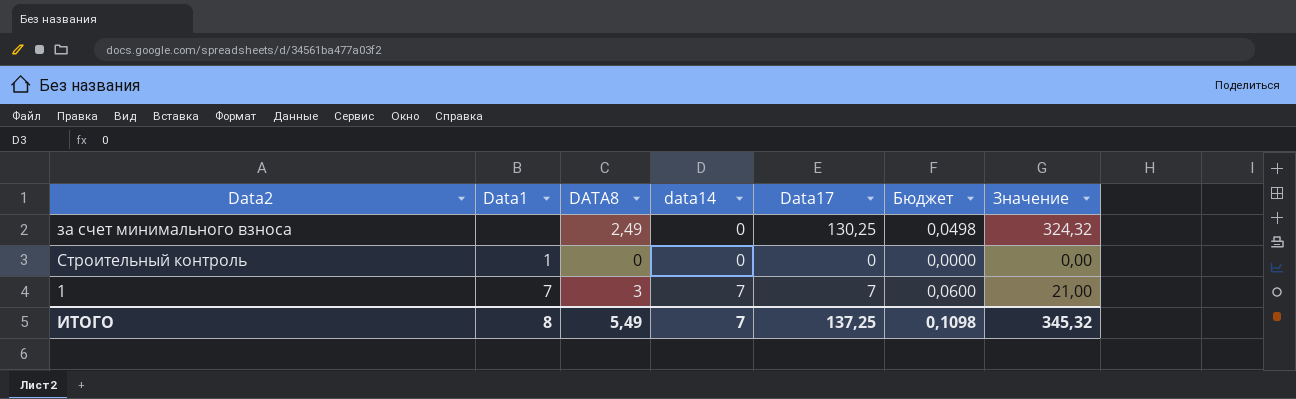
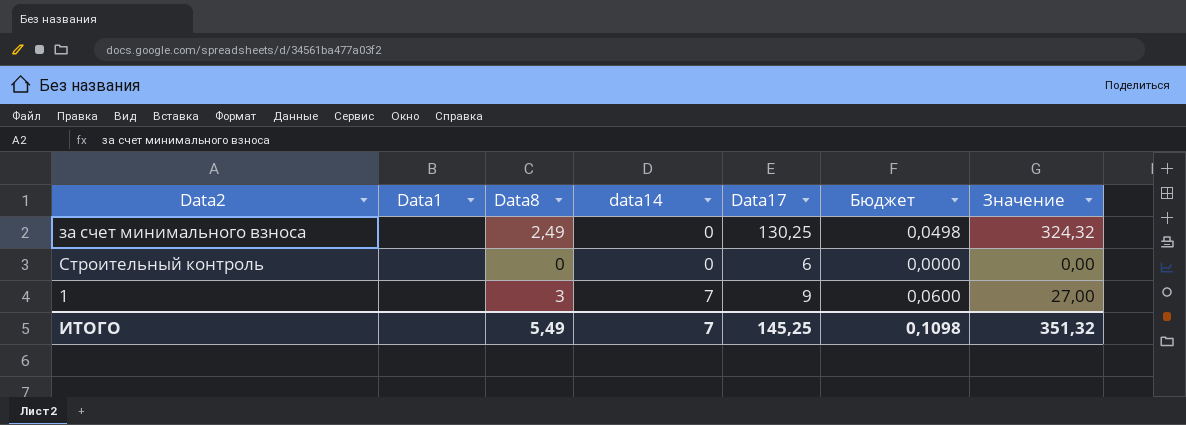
column name: DATA8 -> Data8
Строительный контроль | Data1: 1 -> none
Строительный контроль | Data17: 0 -> 6
1 | Data1: 7 -> none
1 | Data17: 7 -> 9
1 | Значение: 21,00 -> 27,00
ИТОГО | Data1: 8 -> none
ИТОГО | Data17: 137,25 -> 145,25
ИТОГО | Значение: 345,32 -> 351,32

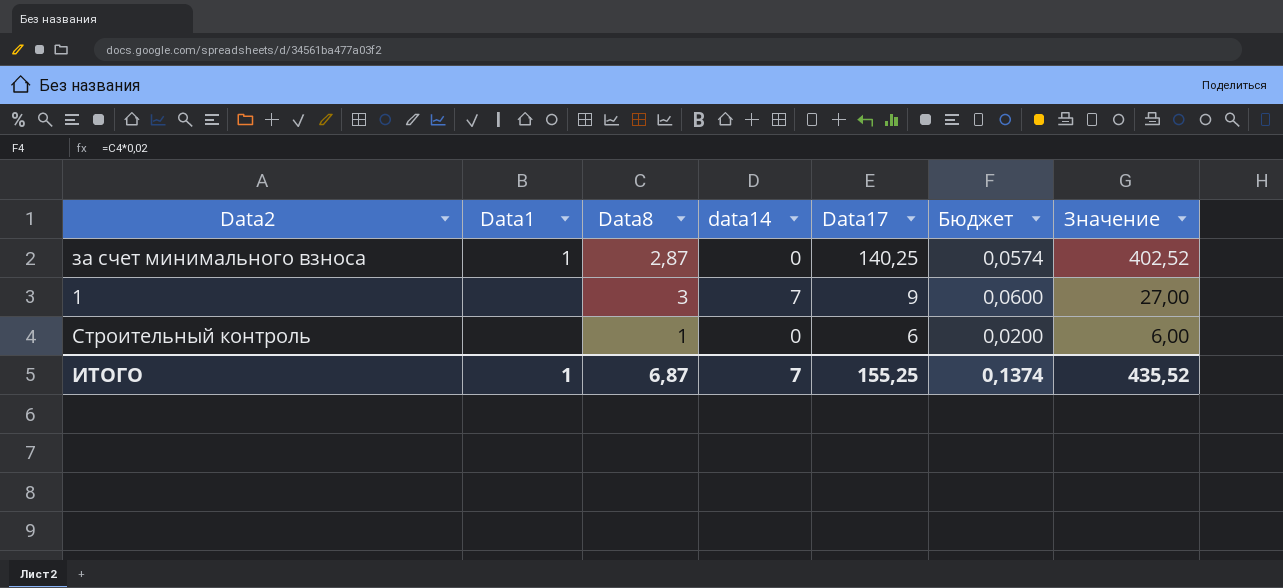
row order: data14 ascending -> Data17 descending
за счет минимального взноса | Data1: none -> 1
за счет минимального взноса | Data8: 2,49 -> 2,87
за счет минимального взноса | Data17: 130,25 -> 140,25
за счет минимального взноса | Бюджет: 0,0498 -> 0,0574
за счет минимального взноса | Значение: 324,32 -> 402,52
Строительный контроль | Data8: 0 -> 1
Строительный контроль | Бюджет: 0,0000 -> 0,0200
Строительный контроль | Значение: 0,00 -> 6,00
ИТОГО | Data1: none -> 1
ИТОГО | Data8: 5,49 -> 6,87
ИТОГО | Data17: 145,25 -> 155,25
ИТОГО | Бюджет: 0,1098 -> 0,1374
ИТОГО | Значение: 351,32 -> 435,52

